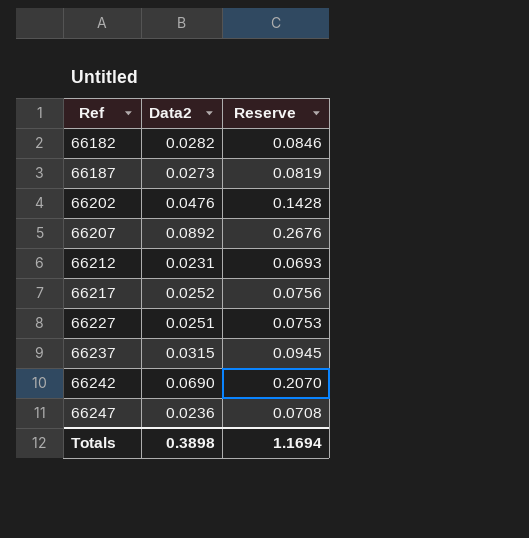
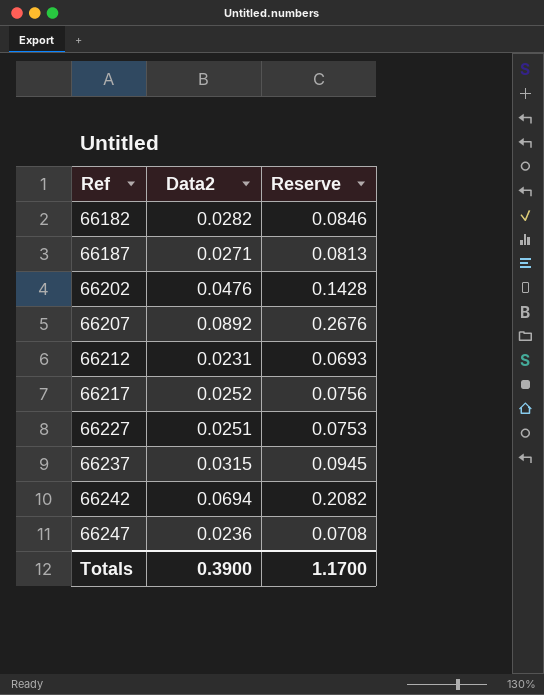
66187 | Data2: 0.0273 -> 0.0271
66187 | Reserve: 0.0819 -> 0.0813
66242 | Data2: 0.0690 -> 0.0694
66242 | Reserve: 0.2070 -> 0.2082
Totals | Data2: 0.3898 -> 0.3900
Totals | Reserve: 1.1694 -> 1.1700

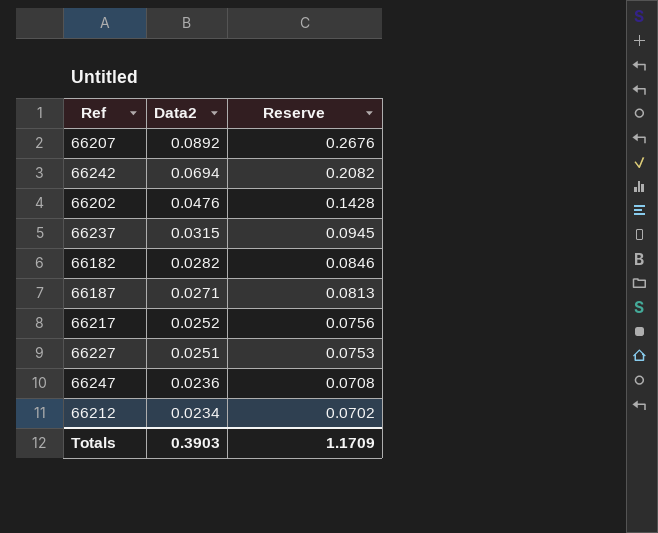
row order: Ref ascending -> Data2 descending
66212 | Data2: 0.0231 -> 0.0234
66212 | Reserve: 0.0693 -> 0.0702
Totals | Data2: 0.3900 -> 0.3903
Totals | Reserve: 1.1700 -> 1.1709

